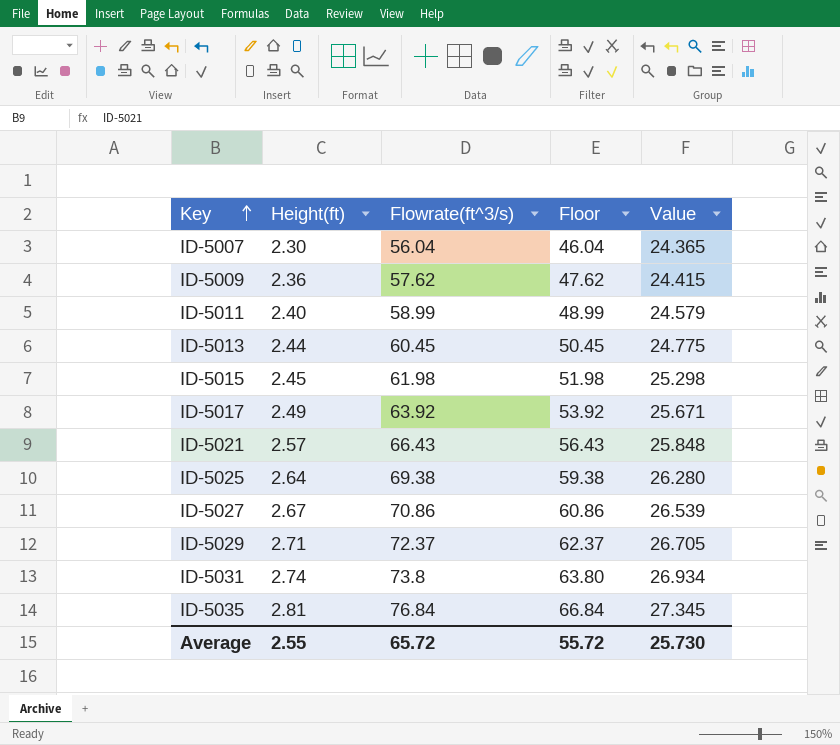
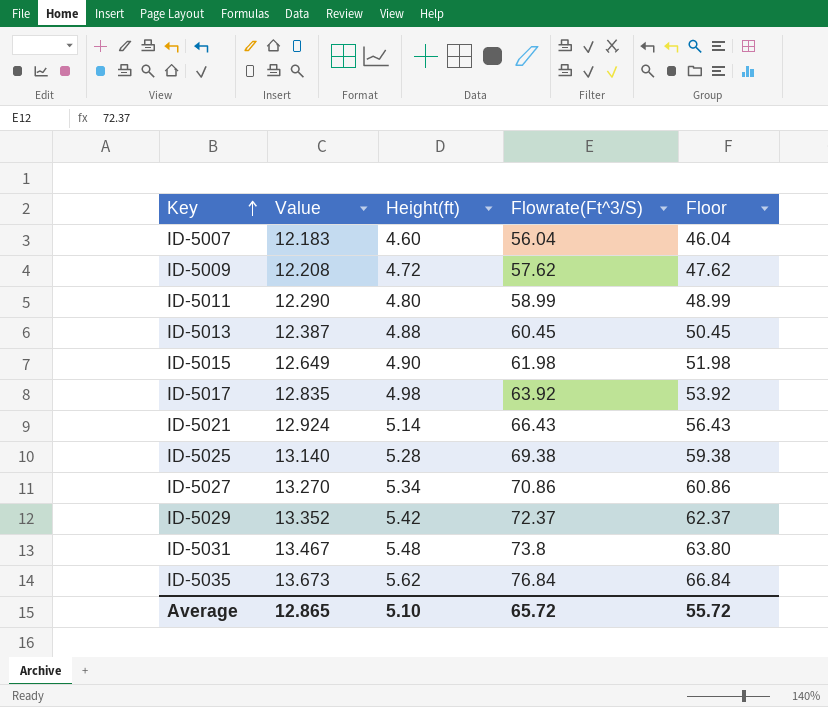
column Value | position: 5 -> 2
column name: Flowrate(ft^3/s) -> Flowrate(Ft^3/S)
ID-5007 | Value: 24.365 -> 12.183
ID-5007 | Height(ft): 2.30 -> 4.60
ID-5009 | Value: 24.415 -> 12.208
ID-5009 | Height(ft): 2.36 -> 4.72
ID-5011 | Value: 24.579 -> 12.290
ID-5011 | Height(ft): 2.40 -> 4.80
ID-5013 | Value: 24.775 -> 12.387
ID-5013 | Height(ft): 2.44 -> 4.88
ID-5015 | Value: 25.298 -> 12.649
ID-5015 | Height(ft): 2.45 -> 4.90
ID-5017 | Value: 25.671 -> 12.835
ID-5017 | Height(ft): 2.49 -> 4.98
ID-5021 | Value: 25.848 -> 12.924
ID-5021 | Height(ft): 2.57 -> 5.14
ID-5025 | Value: 26.280 -> 13.140
ID-5025 | Height(ft): 2.64 -> 5.28
ID-5027 | Value: 26.539 -> 13.270
ID-5027 | Height(ft): 2.67 -> 5.34
ID-5029 | Value: 26.705 -> 13.352
ID-5029 | Height(ft): 2.71 -> 5.42
ID-5031 | Value: 26.934 -> 13.467
ID-5031 | Height(ft): 2.74 -> 5.48
ID-5035 | Value: 27.345 -> 13.673
ID-5035 | Height(ft): 2.81 -> 5.62
Average | Value: 25.730 -> 12.865
Average | Height(ft): 2.55 -> 5.10

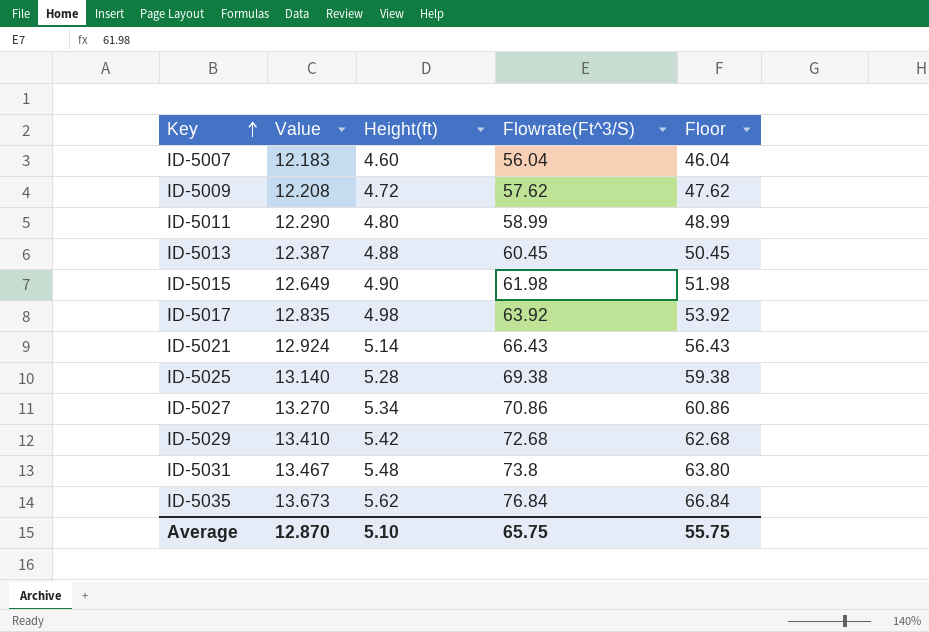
ID-5029 | Value: 13.352 -> 13.410
ID-5029 | Flowrate(Ft^3/S): 72.37 -> 72.68
ID-5029 | Floor: 62.37 -> 62.68
Average | Value: 12.865 -> 12.870
Average | Flowrate(Ft^3/S): 65.72 -> 65.75
Average | Floor: 55.72 -> 55.75

